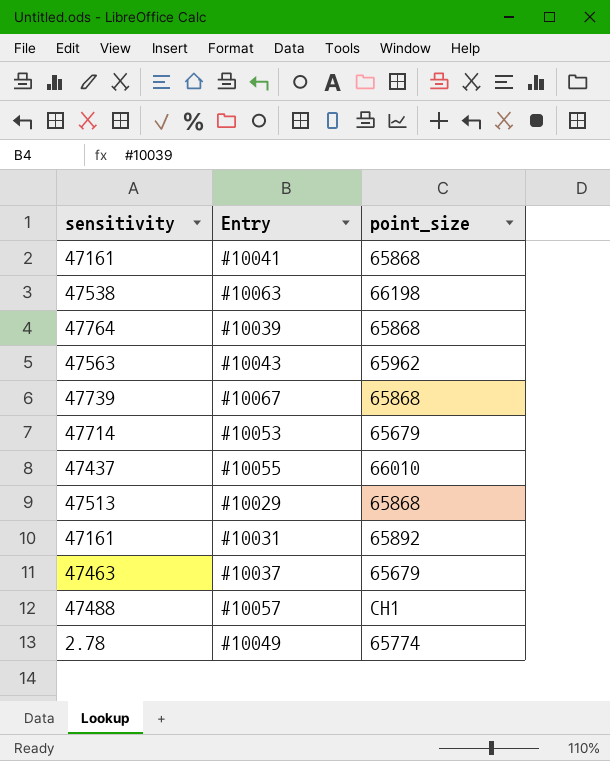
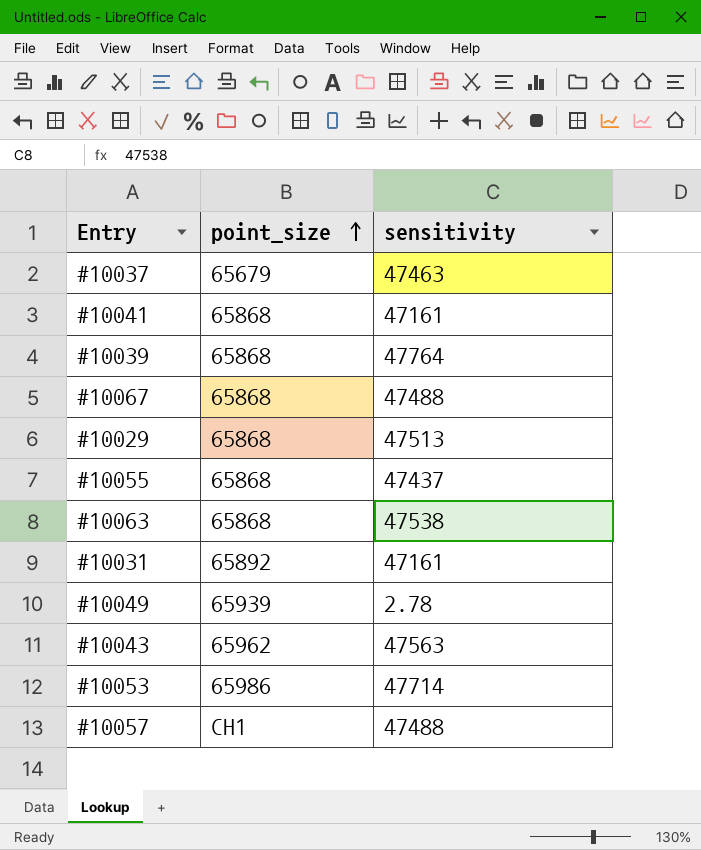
row order: none -> point_size ascending
column sensitivity | position: 1 -> 3
#10067 | sensitivity: 47739 -> 47488
#10055 | point_size: 66010 -> 65868
#10063 | point_size: 66198 -> 65868
#10049 | point_size: 65774 -> 65939
#10053 | point_size: 65679 -> 65986

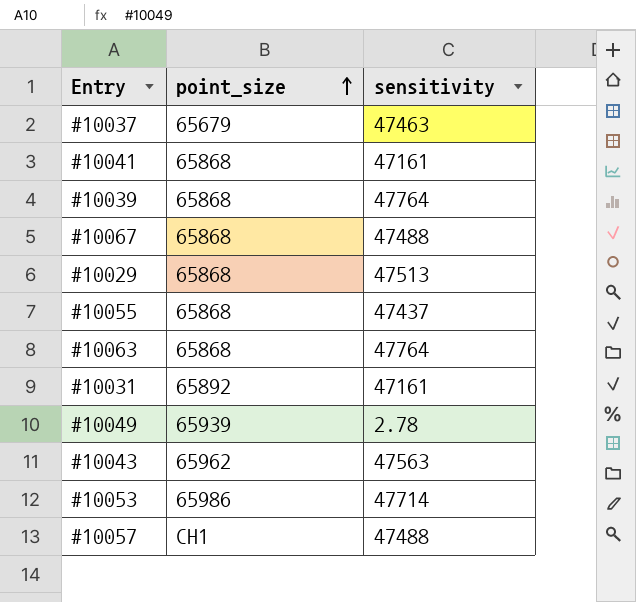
#10063 | sensitivity: 47538 -> 47764

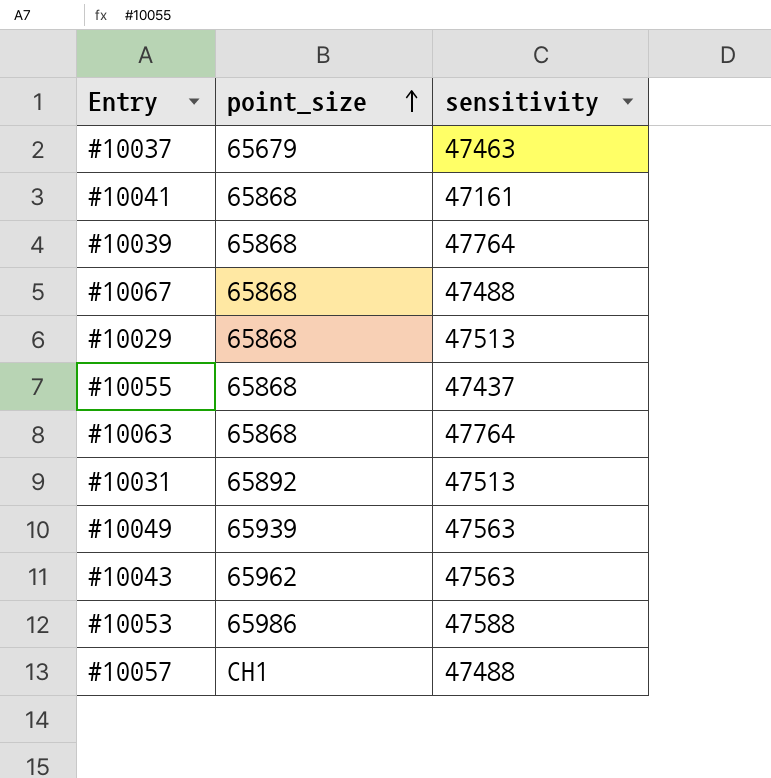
#10031 | sensitivity: 47161 -> 47513
#10049 | sensitivity: 2.78 -> 47563
#10053 | sensitivity: 47714 -> 47588

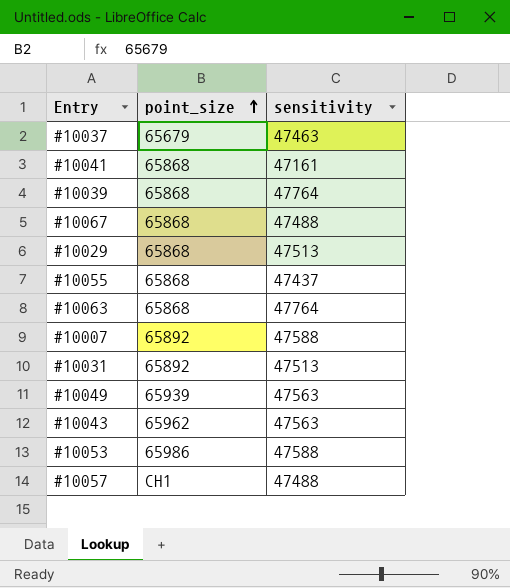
row #10007: none -> 65892 | 47588

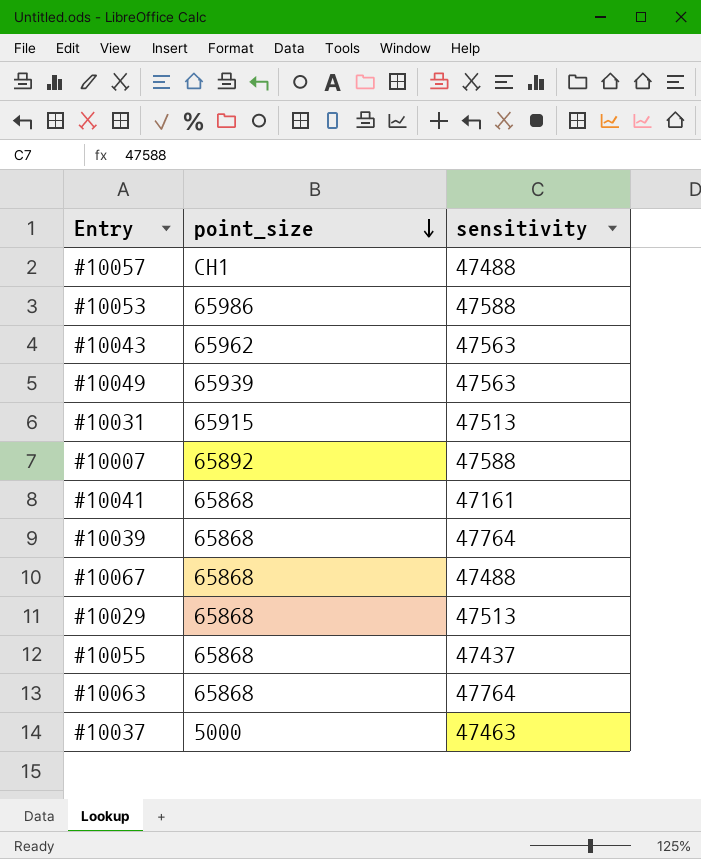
row order: point_size ascending -> point_size descending
#10031 | point_size: 65892 -> 65915
#10037 | point_size: 65679 -> 5000

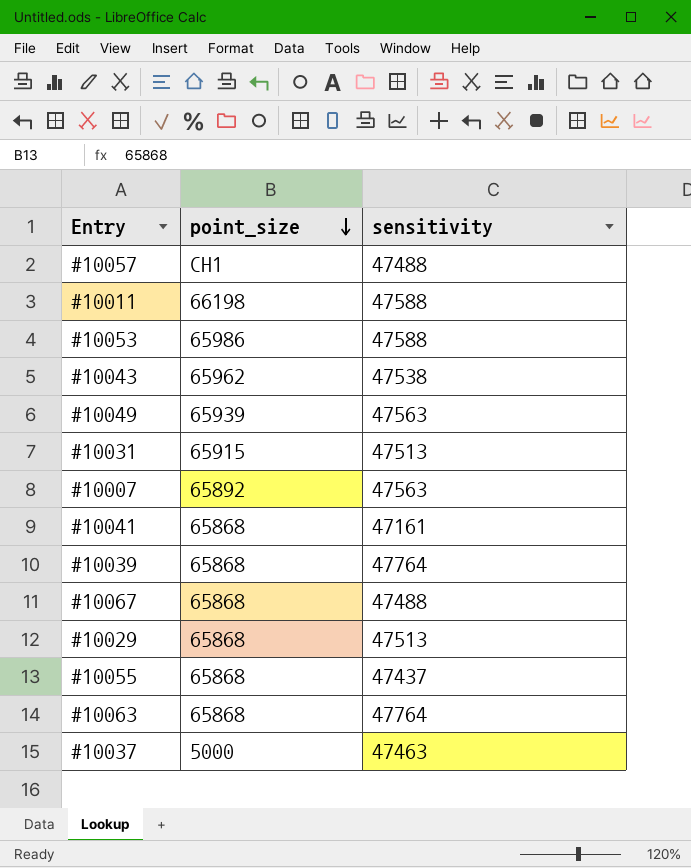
row #10011: none -> 66198 | 47588
#10043 | sensitivity: 47563 -> 47538
#10007 | sensitivity: 47588 -> 47563

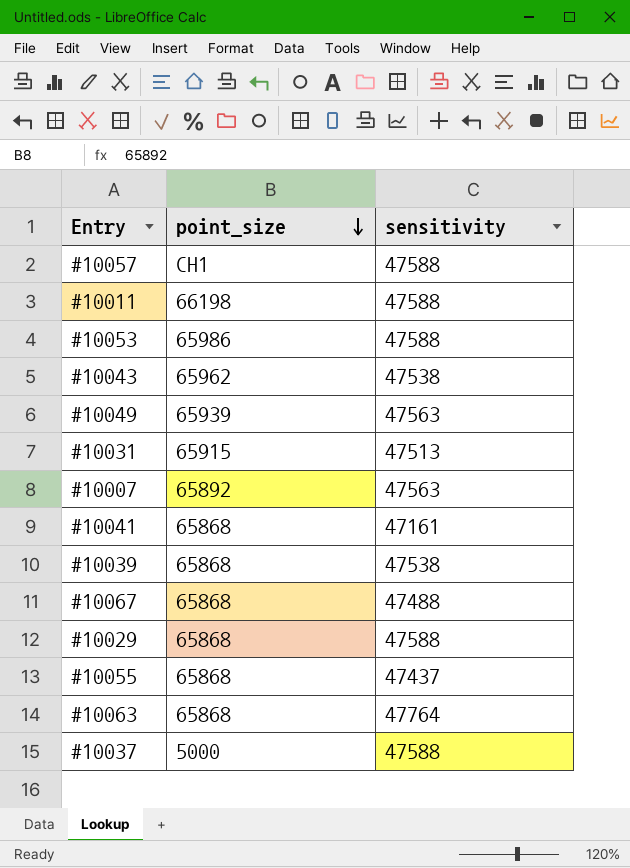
#10057 | sensitivity: 47488 -> 47588
#10039 | sensitivity: 47764 -> 47538
#10029 | sensitivity: 47513 -> 47588
#10037 | sensitivity: 47463 -> 47588

